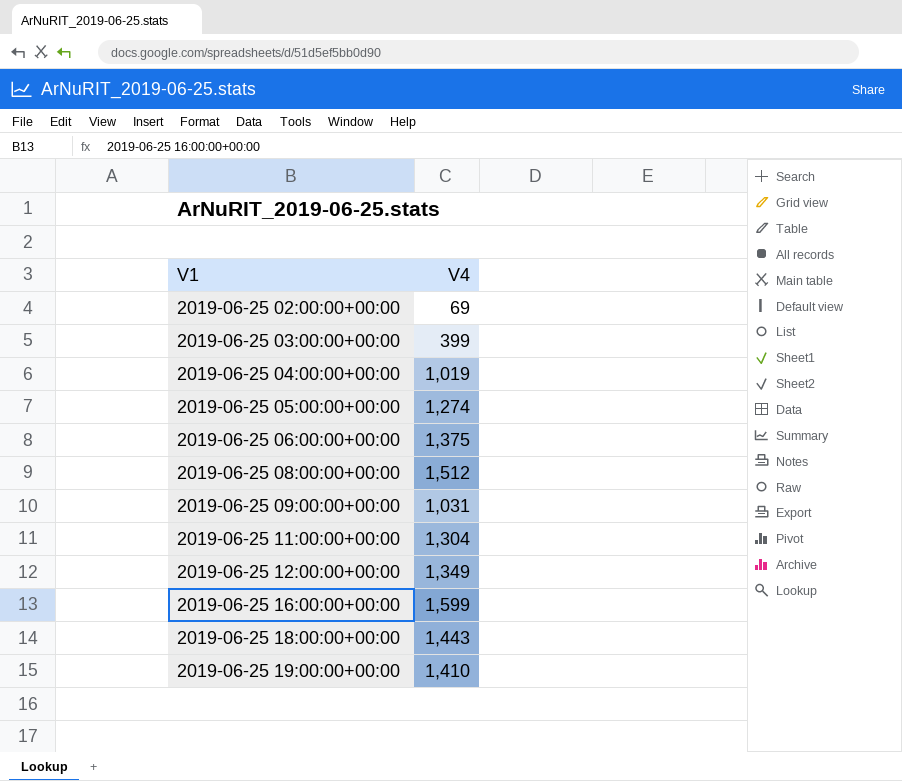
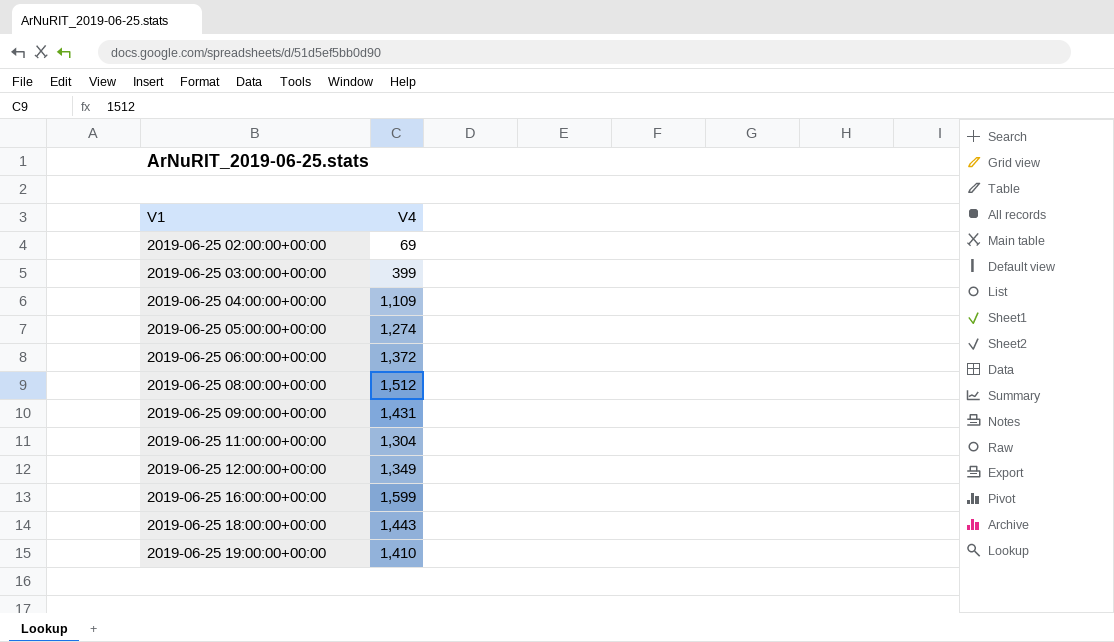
2019-06-25 04:00:00+00:00 | V4: 1,019 -> 1,109
2019-06-25 06:00:00+00:00 | V4: 1,375 -> 1,372
2019-06-25 09:00:00+00:00 | V4: 1,031 -> 1,431

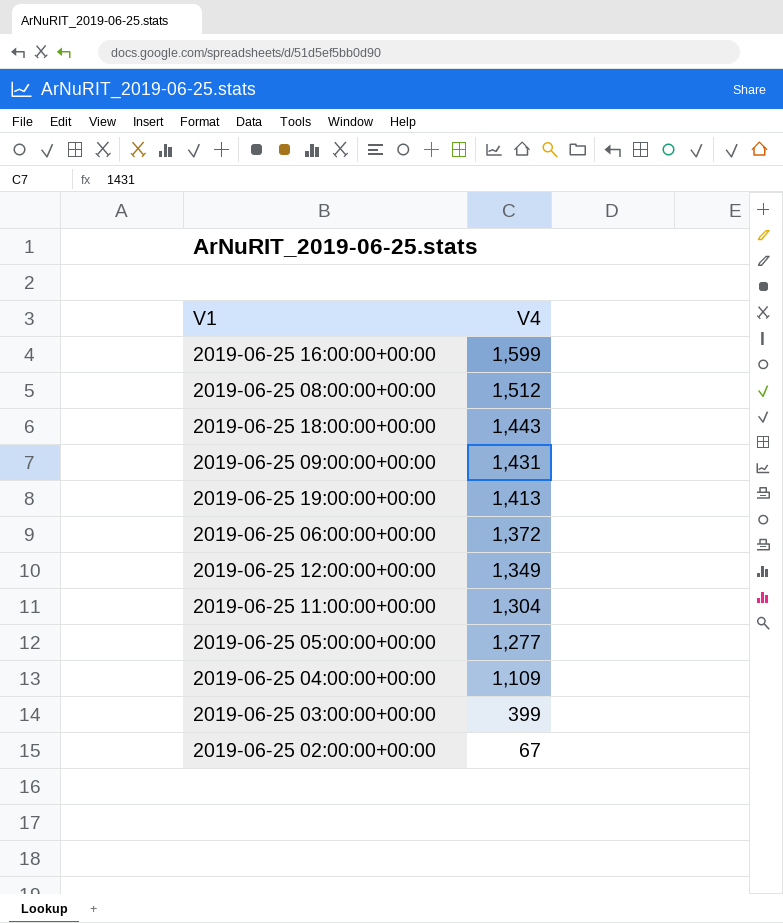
row order: V1 ascending -> V4 descending
2019-06-25 19:00:00+00:00 | V4: 1,410 -> 1,413
2019-06-25 05:00:00+00:00 | V4: 1,274 -> 1,277
2019-06-25 02:00:00+00:00 | V4: 69 -> 67

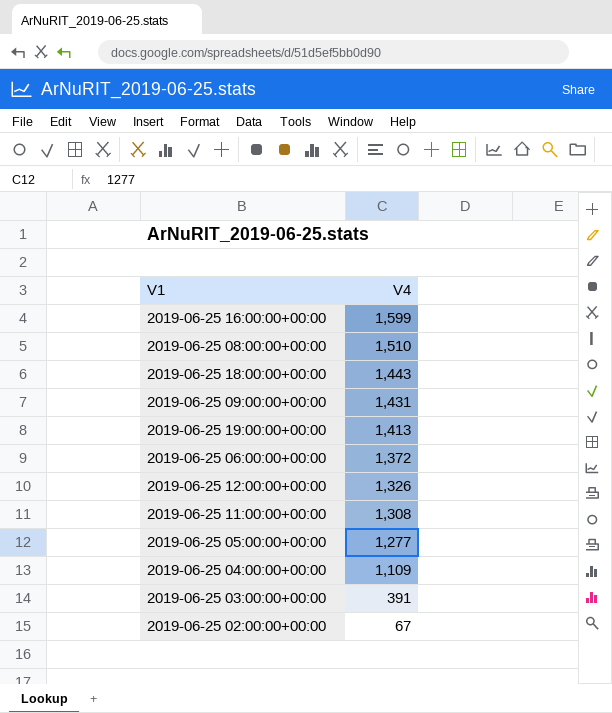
2019-06-25 08:00:00+00:00 | V4: 1,512 -> 1,510
2019-06-25 12:00:00+00:00 | V4: 1,349 -> 1,326
2019-06-25 11:00:00+00:00 | V4: 1,304 -> 1,308
2019-06-25 03:00:00+00:00 | V4: 399 -> 391

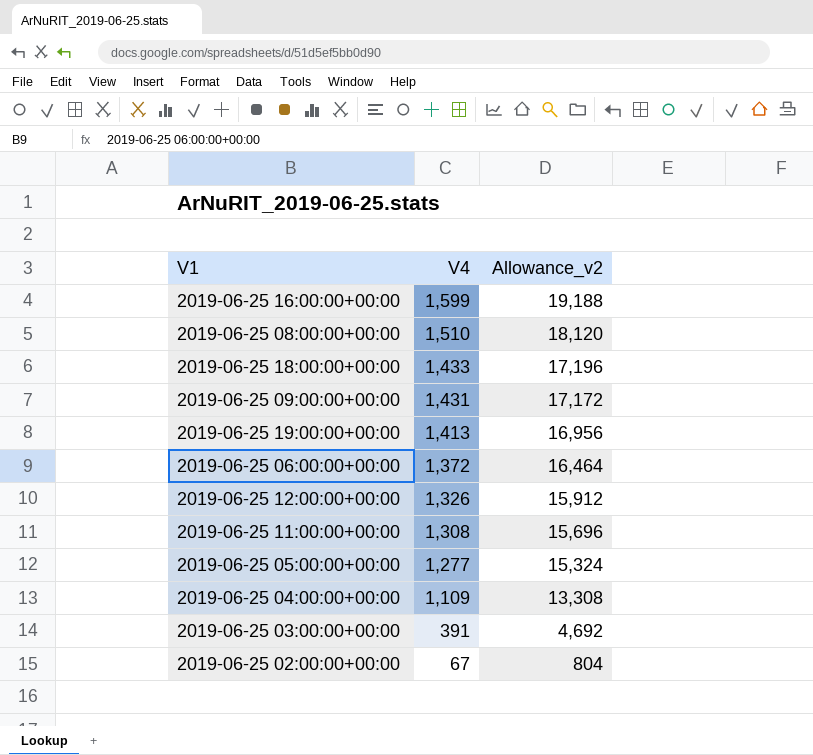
column Allowance_v2 | formula: none -> [V4] * 12
2019-06-25 18:00:00+00:00 | V4: 1,443 -> 1,433

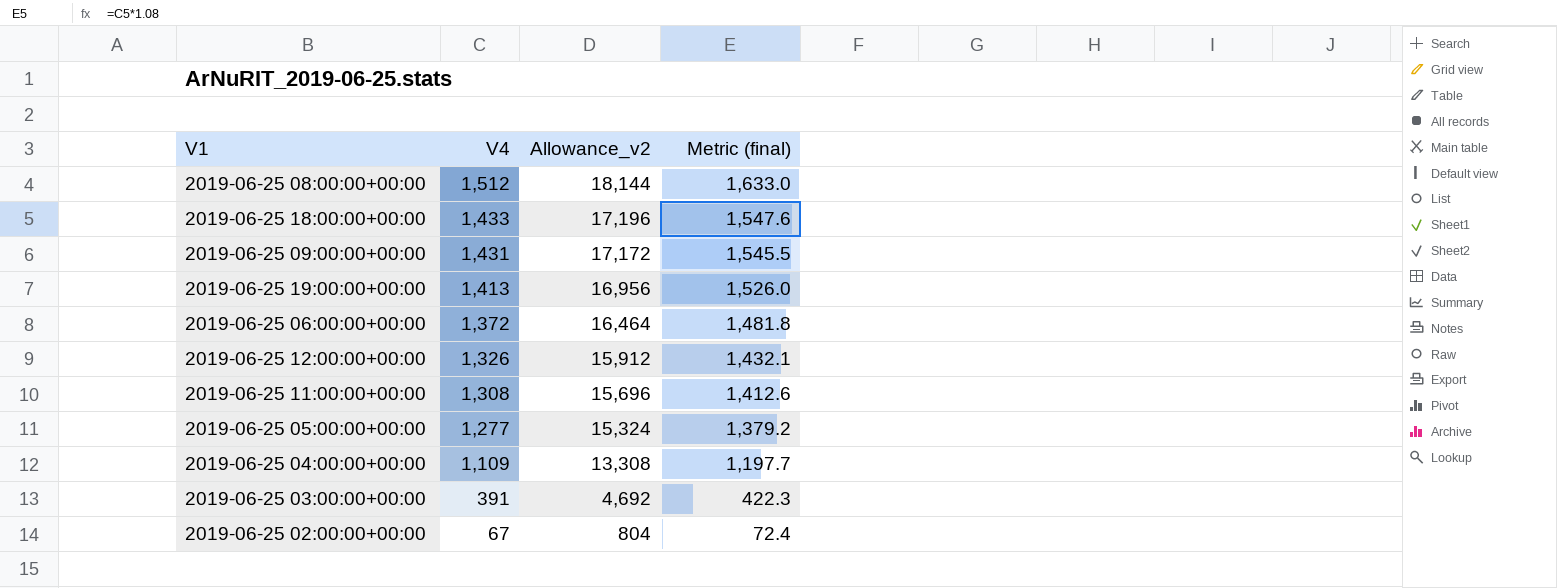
column Metric (final) | formula: none -> [V4] * 1.08
row 2019-06-25 16:00:00+00:00: 1,599 | 19,188 -> none
2019-06-25 08:00:00+00:00 | V4: 1,510 -> 1,512
2019-06-25 08:00:00+00:00 | Allowance_v2: 18,120 -> 18,144

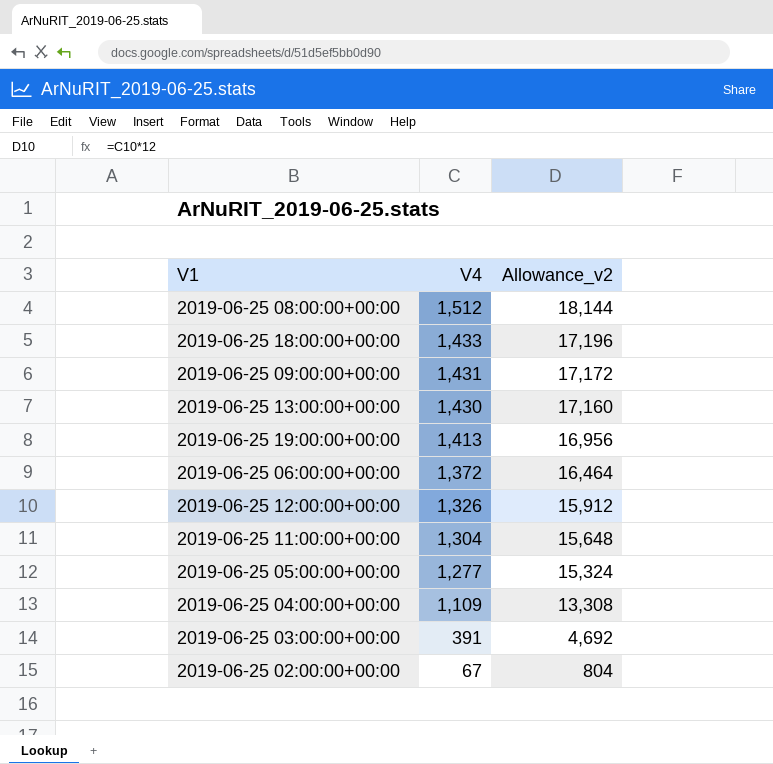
column Metric (final) | formula: [V4] * 1.08 -> none
row 2019-06-25 13:00:00+00:00: none -> 1,430 | 17,160
2019-06-25 11:00:00+00:00 | V4: 1,308 -> 1,304
2019-06-25 11:00:00+00:00 | Allowance_v2: 15,696 -> 15,648

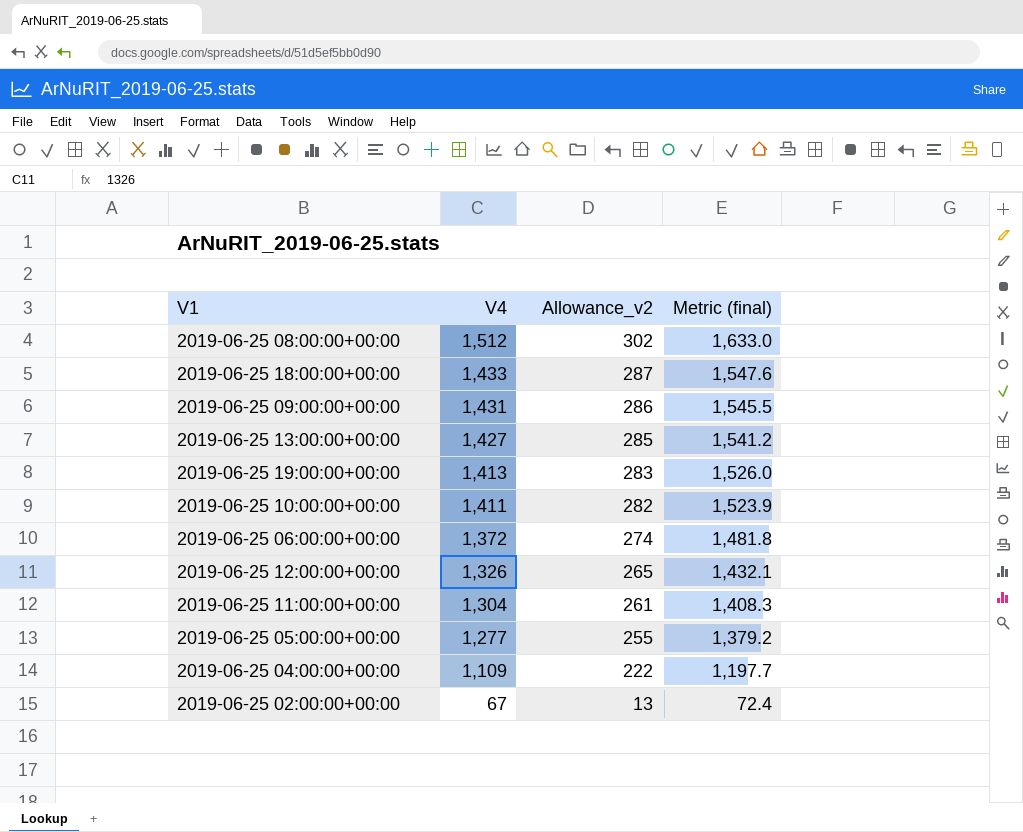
column Allowance_v2 | formula: [V4] * 12 -> [V4] * 0.2
column Metric (final) | formula: none -> [V4] * 1.08
row 2019-06-25 03:00:00+00:00: 391 | 4,692 -> none
2019-06-25 13:00:00+00:00 | V4: 1,430 -> 1,427
row 2019-06-25 10:00:00+00:00: none -> 1,411 | 282 | 1,523.9

